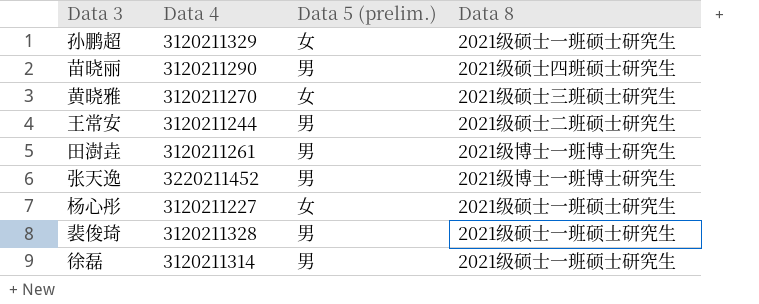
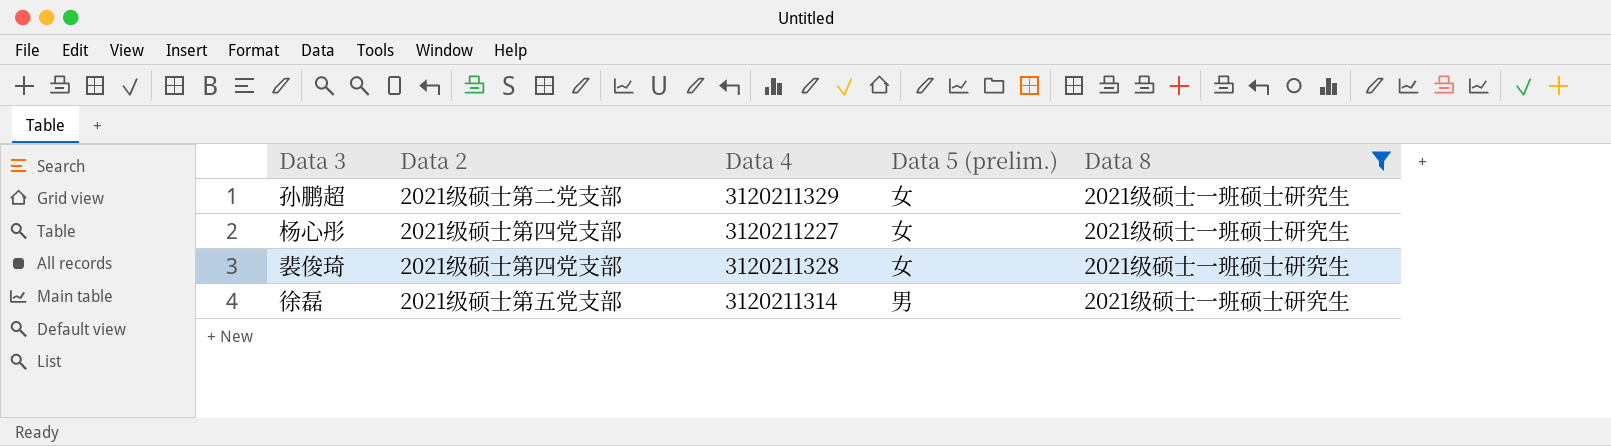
filter: none -> Data 8 = 2021级硕士一班硕士研究生
column Data 2 | position: none -> 2
裴俊琦 | Data 5 (prelim.): 男 -> 女

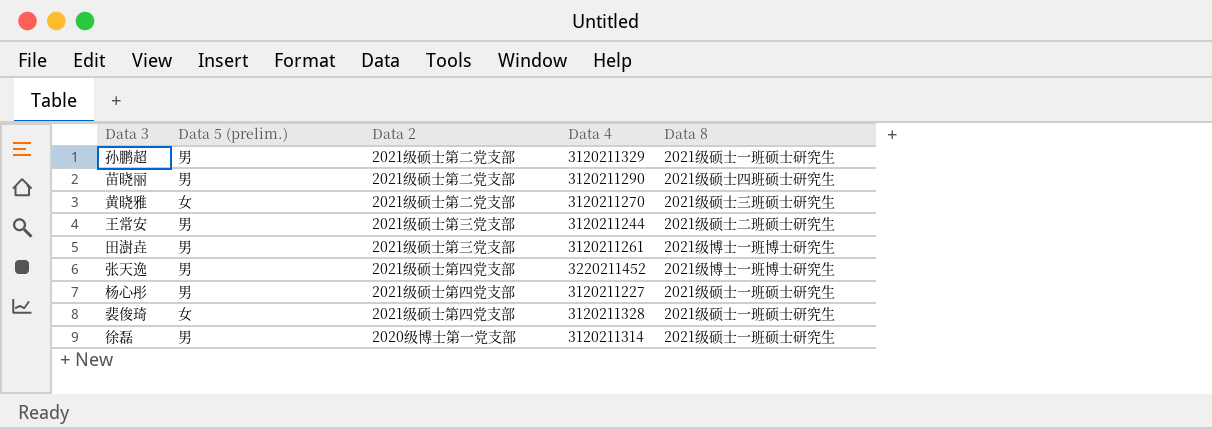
filter: Data 8 = 2021级硕士一班硕士研究生 -> none
column Data 5 (prelim.) | position: 4 -> 2
孙鹏超 | Data 5 (prelim.): 女 -> 男
杨心彤 | Data 5 (prelim.): 女 -> 男
徐磊 | Data 2: 2021级硕士第五党支部 -> 2020级博士第一党支部

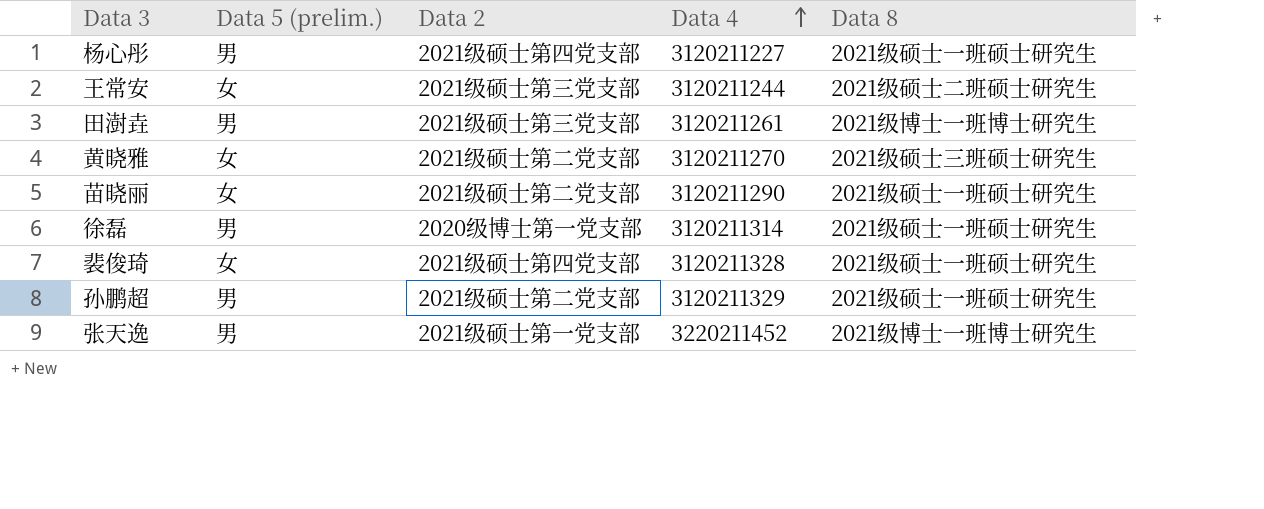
row order: none -> Data 4 ascending
王常安 | Data 5 (prelim.): 男 -> 女
苗晓丽 | Data 5 (prelim.): 男 -> 女
苗晓丽 | Data 8: 2021级硕士四班硕士研究生 -> 2021级硕士一班硕士研究生
张天逸 | Data 2: 2021级硕士第四党支部 -> 2021级硕士第一党支部

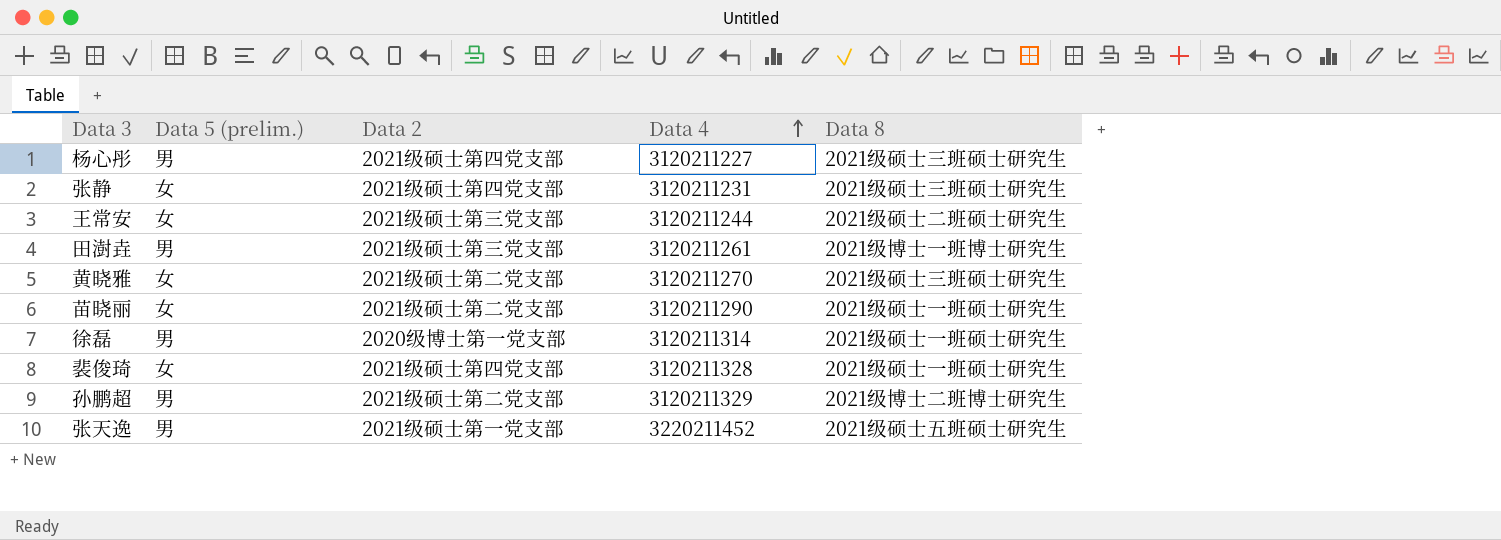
杨心彤 | Data 8: 2021级硕士一班硕士研究生 -> 2021级硕士三班硕士研究生
row 张静: none -> 女 | 2021级硕士第四党支部 | 3120211231 | 2021级硕士三班硕士研究生
孙鹏超 | Data 8: 2021级硕士一班硕士研究生 -> 2021级博士二班博士研究生
张天逸 | Data 8: 2021级博士一班博士研究生 -> 2021级硕士五班硕士研究生

